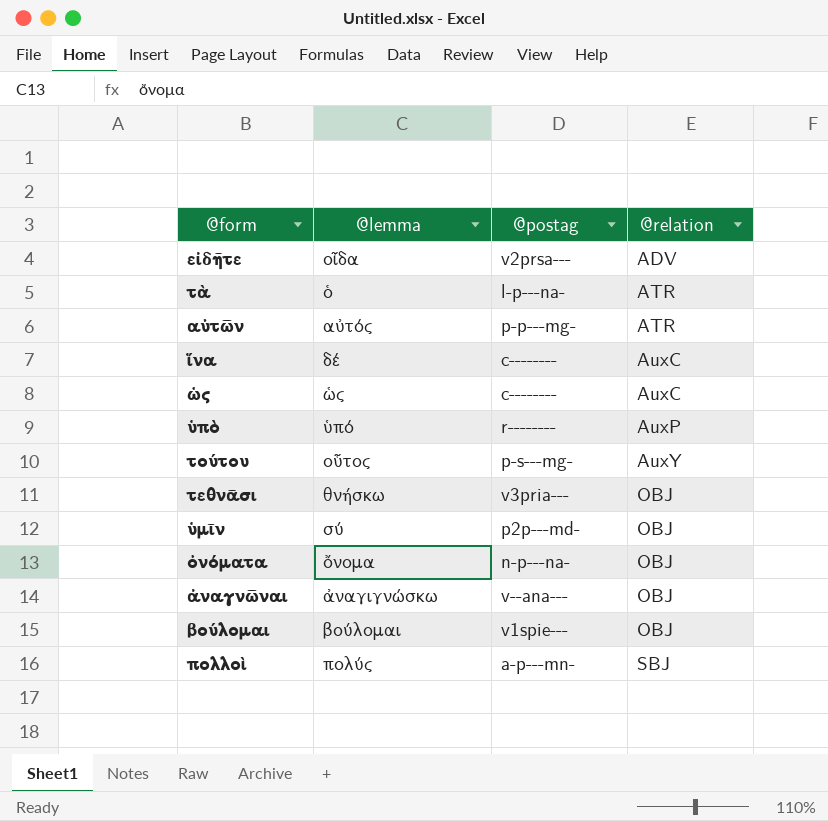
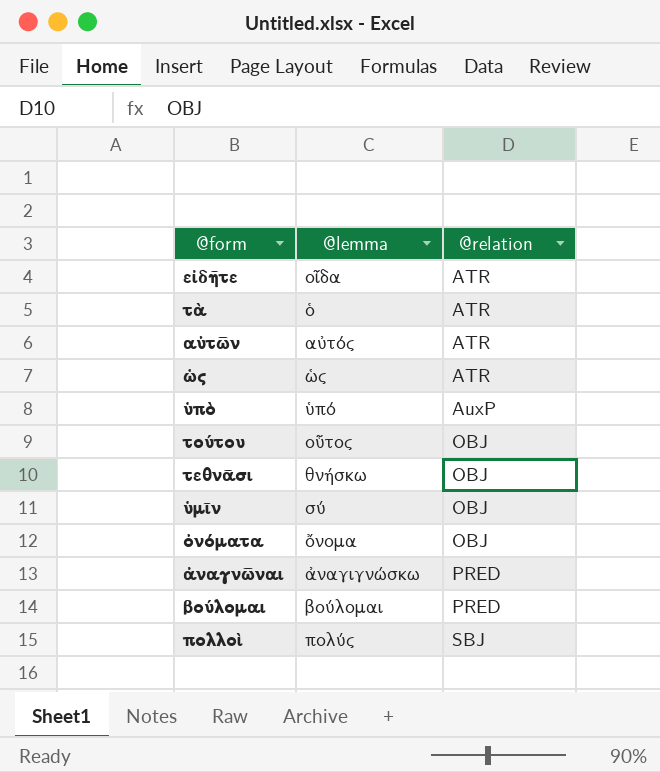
column @postag | position: 3 -> none
row ἵνα: δέ | c-------- | AuxC -> none
εἰδῆτε | @relation: ADV -> ATR
ὡς | @relation: AuxC -> ATR
τούτου | @relation: AuxY -> OBJ
ἀναγνῶναι | @relation: OBJ -> PRED
βούλομαι | @relation: OBJ -> PRED

